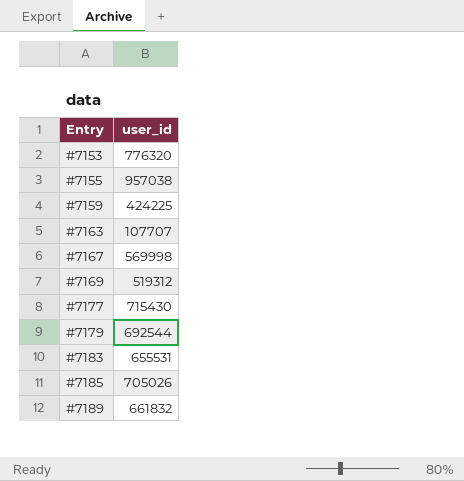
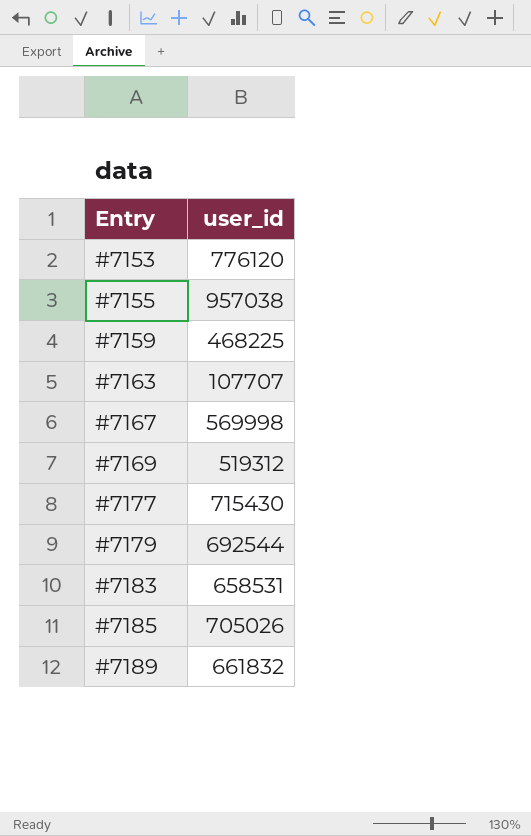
#7153 | user_id: 776320 -> 776120
#7159 | user_id: 424225 -> 468225
#7183 | user_id: 655531 -> 658531

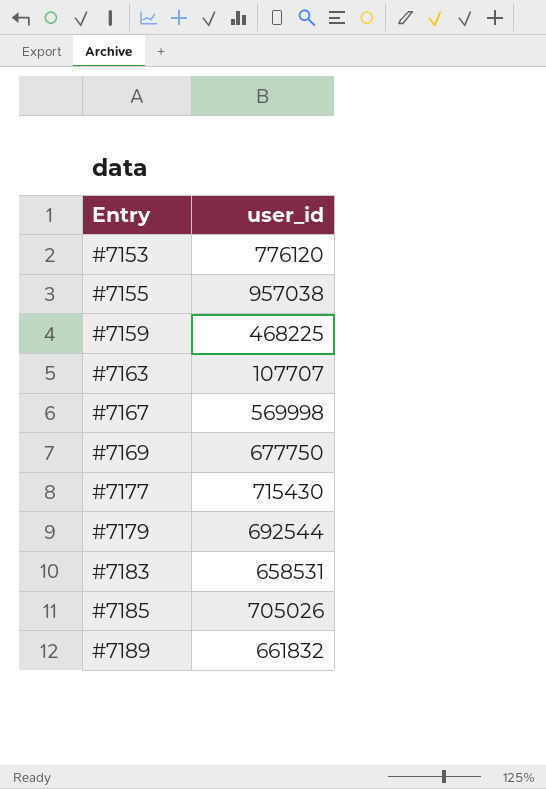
#7169 | user_id: 519312 -> 677750

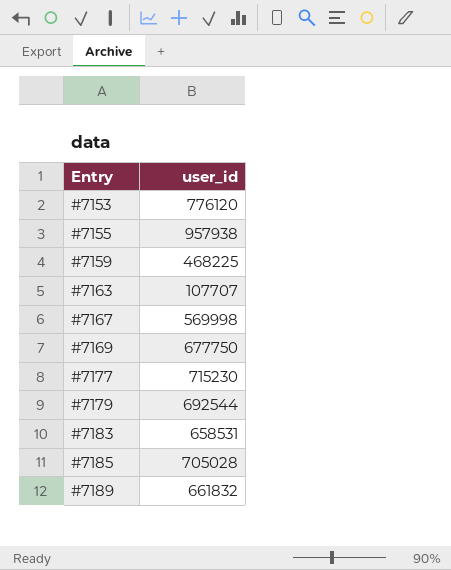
#7155 | user_id: 957038 -> 957938
#7177 | user_id: 715430 -> 715230
#7185 | user_id: 705026 -> 705028

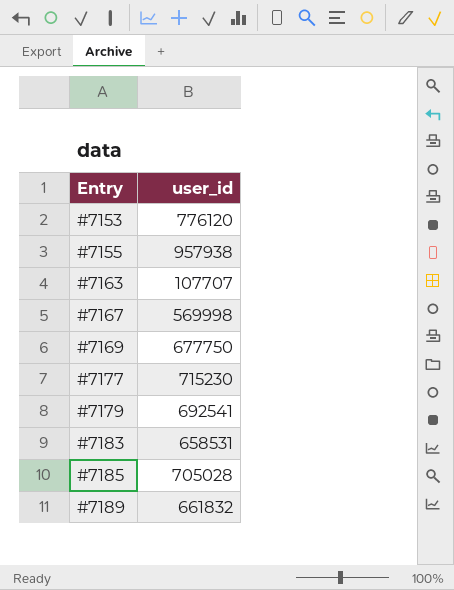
row #7159: 468225 -> none
#7179 | user_id: 692544 -> 692541

